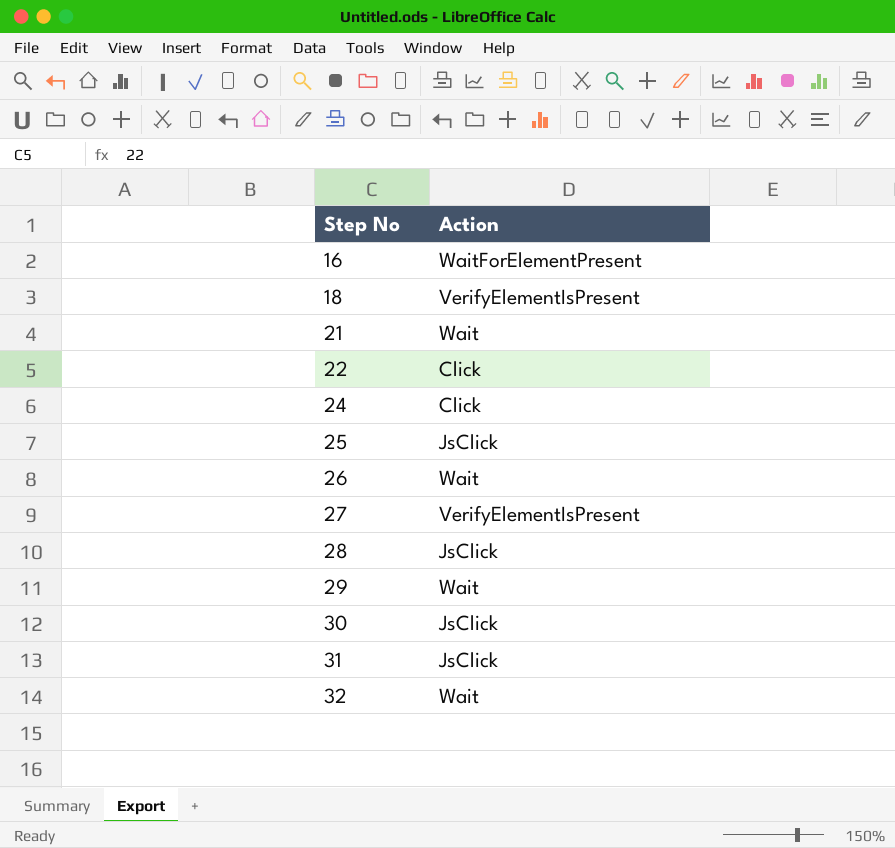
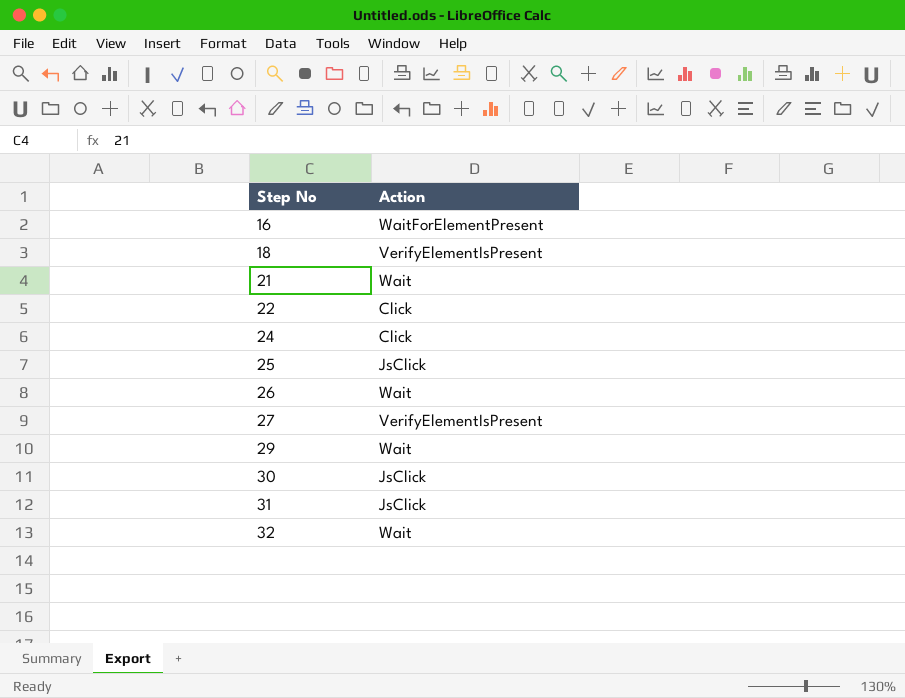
row 28: JsClick -> none

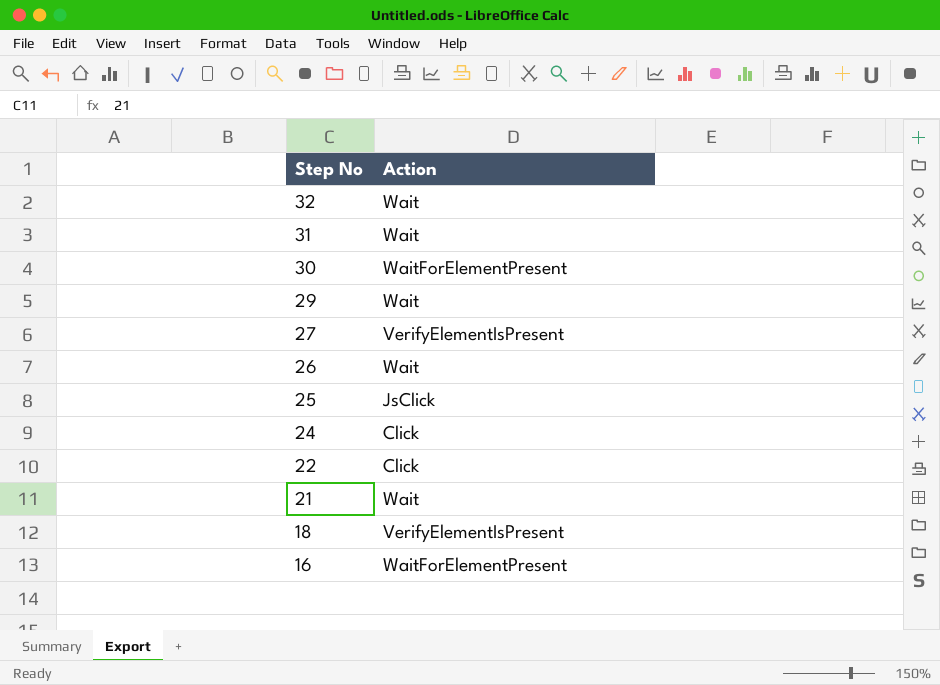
row order: Step No ascending -> Step No descending
31 | Action: JsClick -> Wait
30 | Action: JsClick -> WaitForElementPresent

